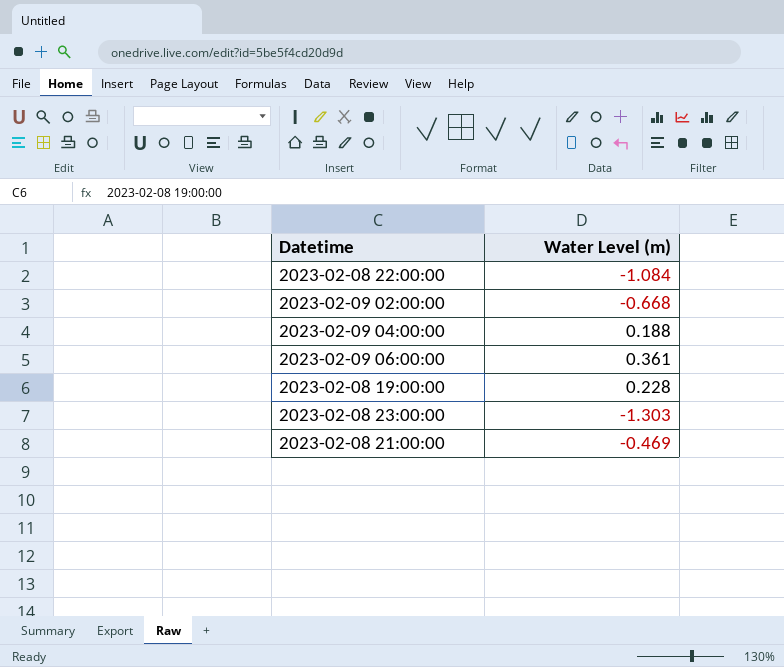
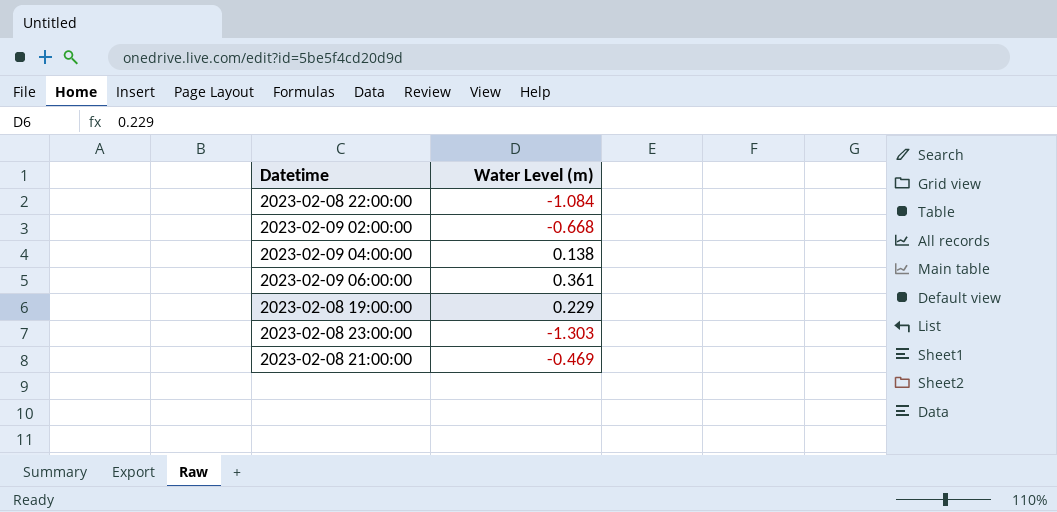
2023-02-09 04:00:00 | Water Level (m): 0.188 -> 0.138
2023-02-08 19:00:00 | Water Level (m): 0.228 -> 0.229

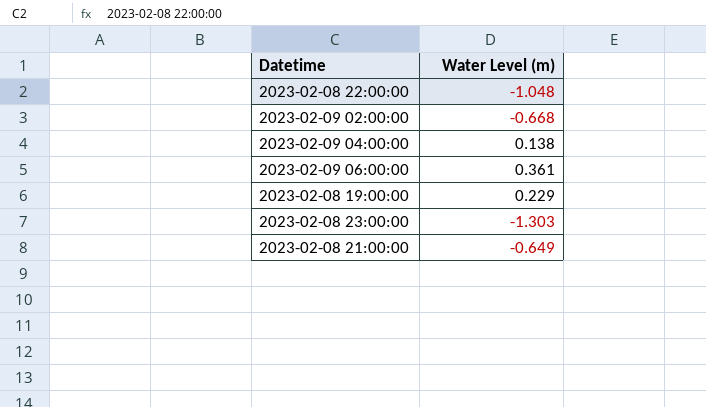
2023-02-08 22:00:00 | Water Level (m): -1.084 -> -1.048
2023-02-08 21:00:00 | Water Level (m): -0.469 -> -0.649

